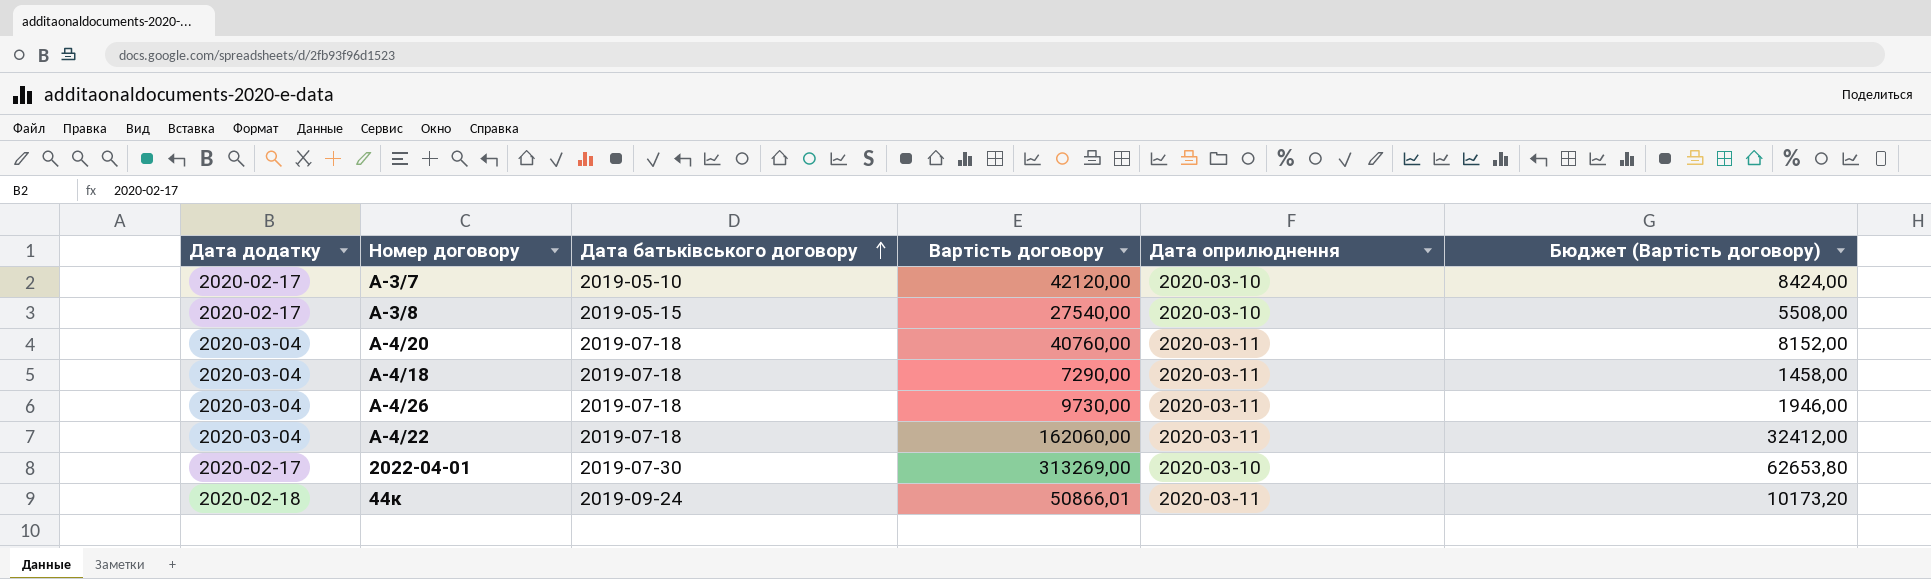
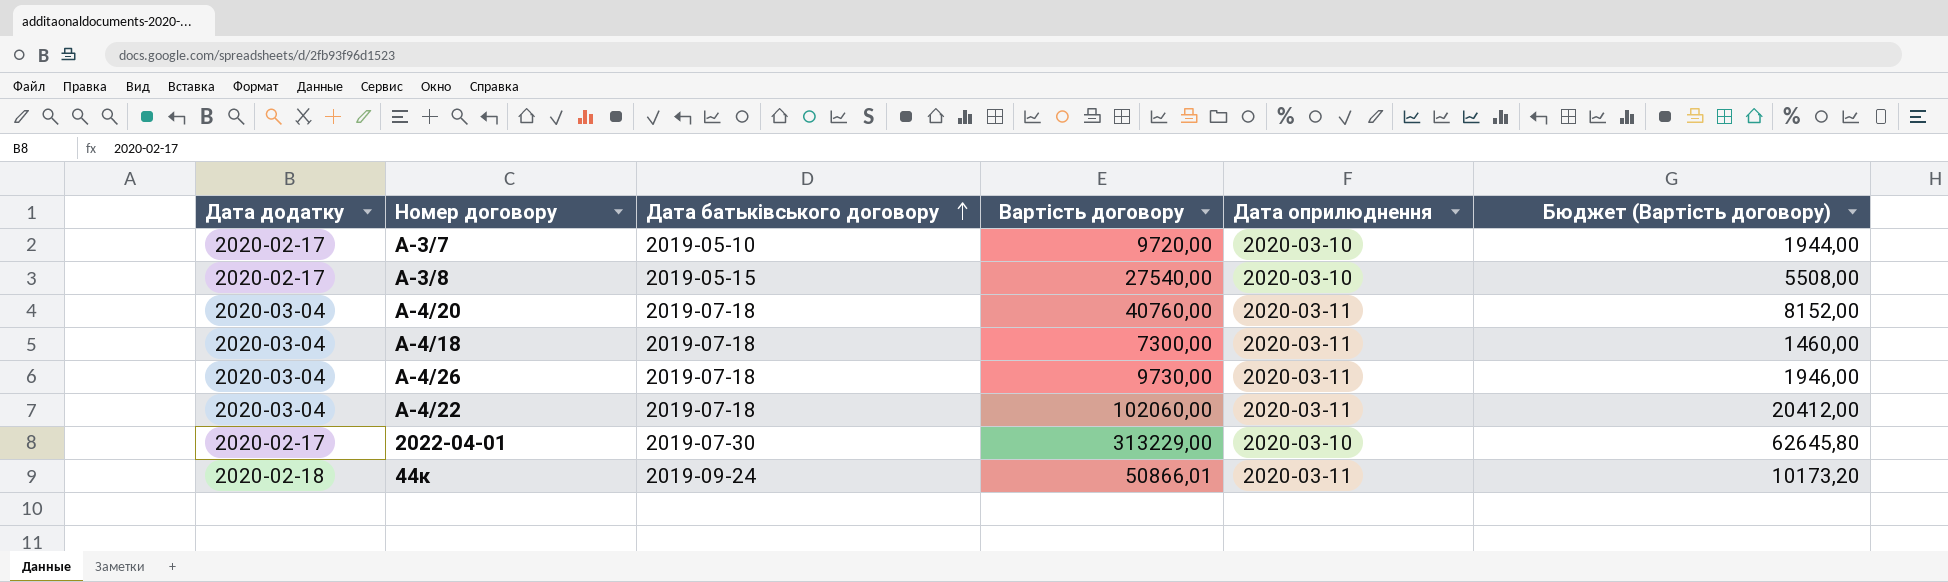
А-3/7 | Вартість договору: 42120,00 -> 9720,00
А-3/7 | Бюджет (Вартість договору): 8424,00 -> 1944,00
А-4/18 | Вартість договору: 7290,00 -> 7300,00
А-4/18 | Бюджет (Вартість договору): 1458,00 -> 1460,00
А-4/22 | Вартість договору: 162060,00 -> 102060,00
А-4/22 | Бюджет (Вартість договору): 32412,00 -> 20412,00
2022-04-01 | Вартість договору: 313269,00 -> 313229,00
2022-04-01 | Бюджет (Вартість договору): 62653,80 -> 62645,80

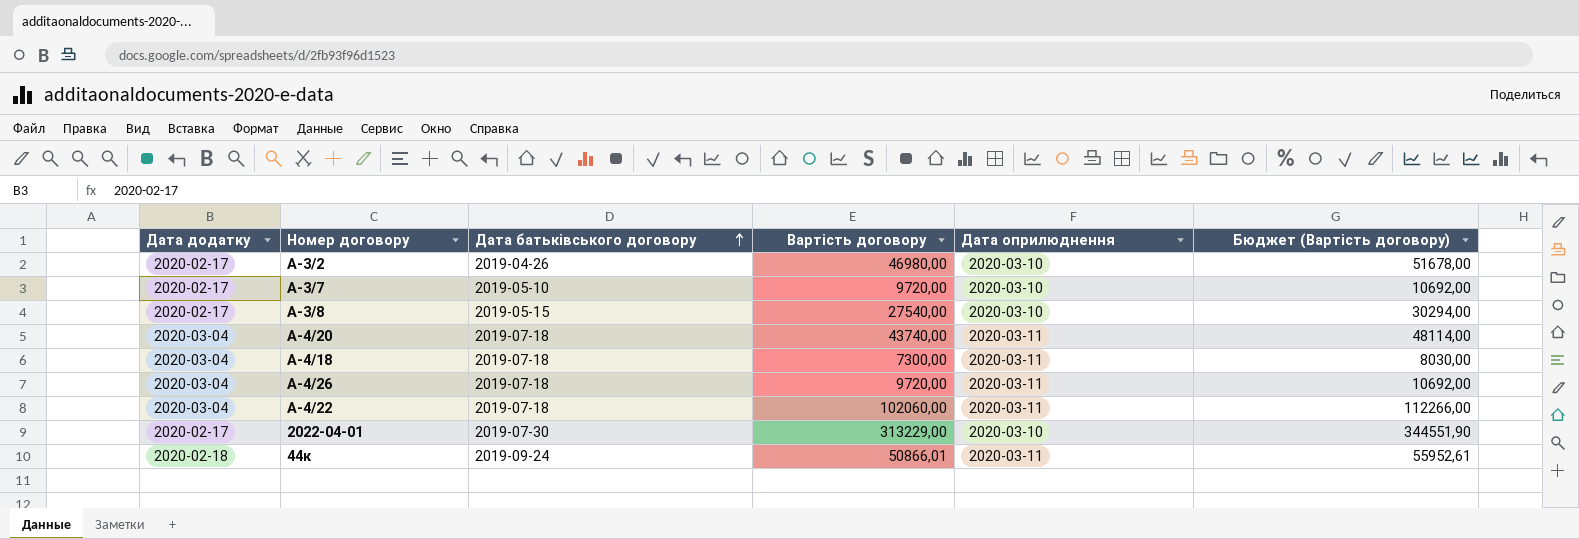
column Бюджет (Вартість договору) | formula: [Вартість договору] * 0,2 -> [Вартість договору] * 1,1
row А-3/2: none -> 2020-02-17 | 2019-04-26 | 46980,00 | 2020-03-10 | 51678,00
А-4/20 | Вартість договору: 40760,00 -> 43740,00
А-4/26 | Вартість договору: 9730,00 -> 9720,00

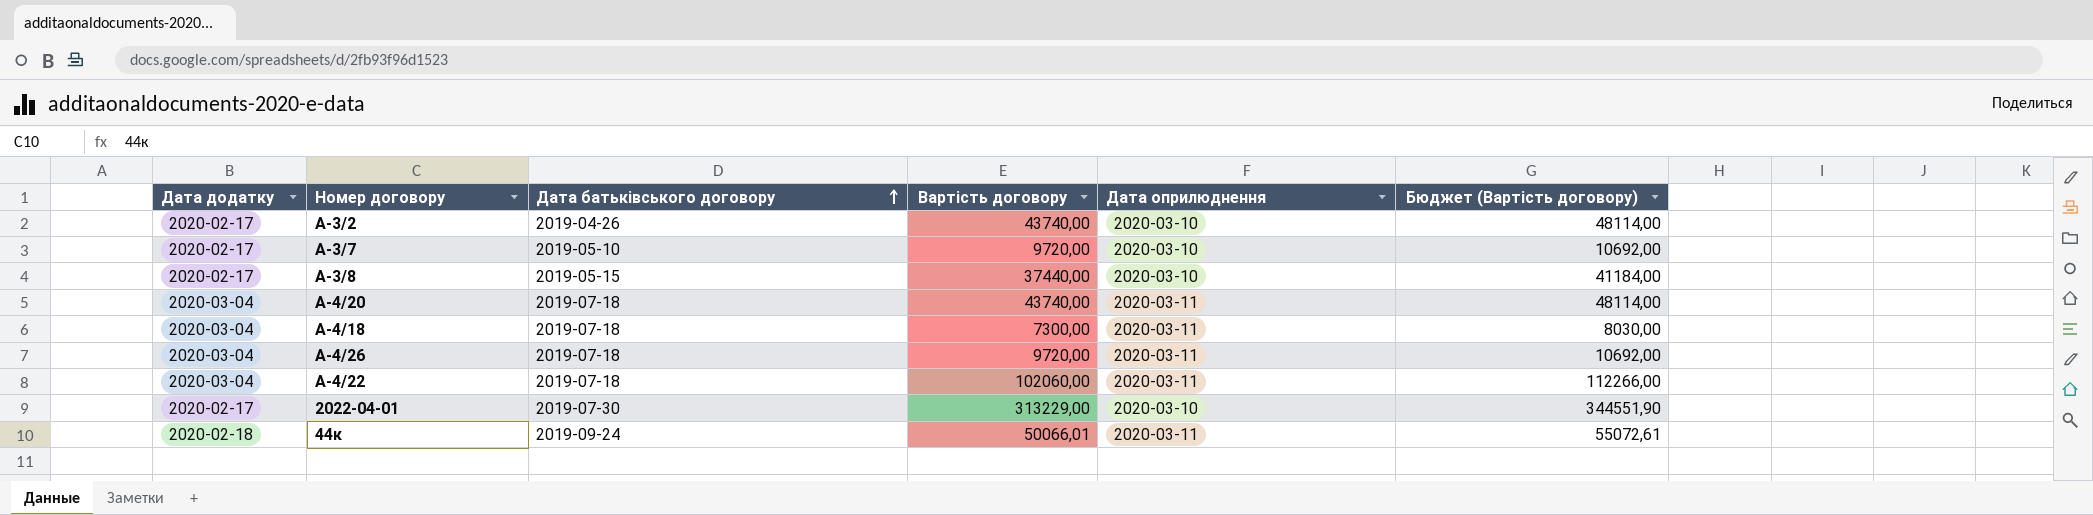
А-3/2 | Вартість договору: 46980,00 -> 43740,00
А-3/2 | Бюджет (Вартість договору): 51678,00 -> 48114,00
А-3/8 | Вартість договору: 27540,00 -> 37440,00
А-3/8 | Бюджет (Вартість договору): 30294,00 -> 41184,00
44к | Вартість договору: 50866,01 -> 50066,01
44к | Бюджет (Вартість договору): 55952,61 -> 55072,61

